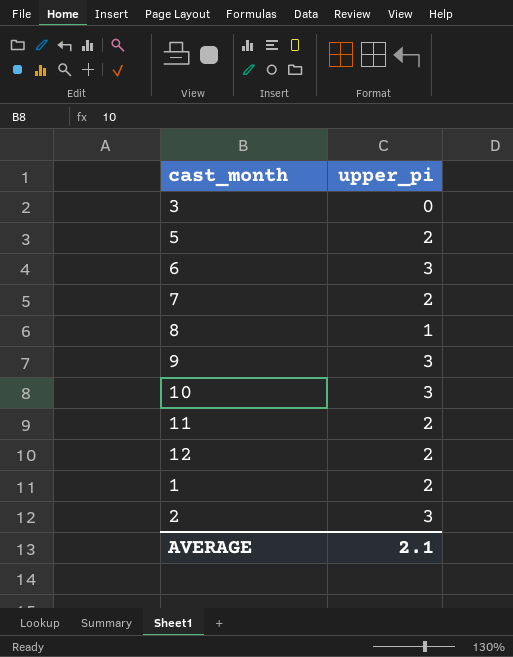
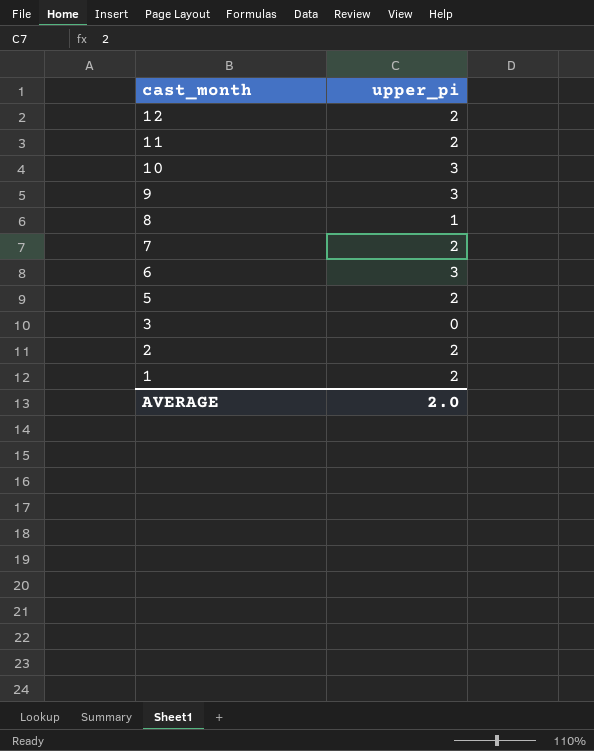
row order: none -> cast_month descending
2 | upper_pi: 3 -> 2
AVERAGE | upper_pi: 2.1 -> 2.0

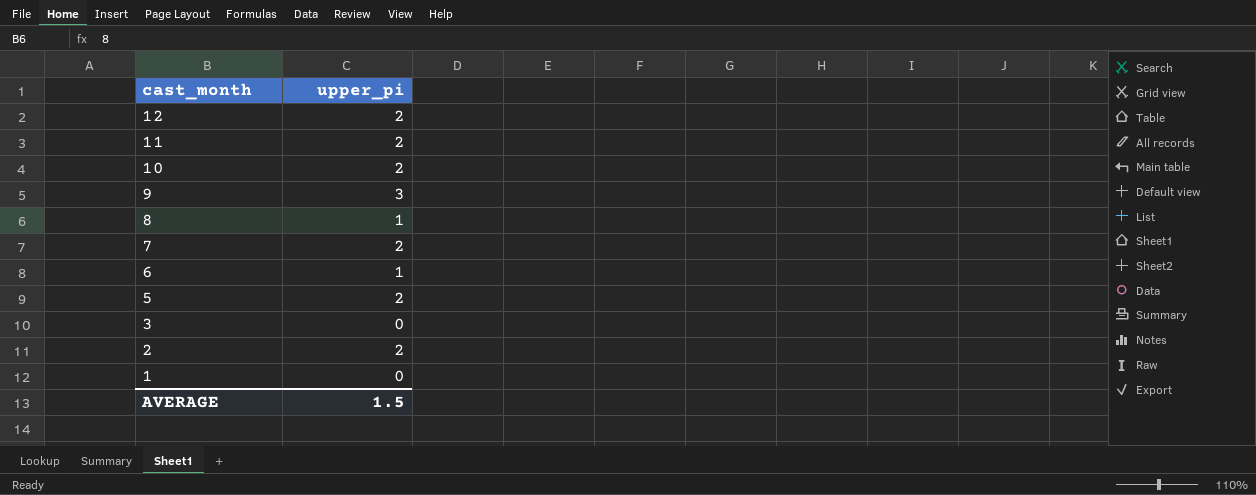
10 | upper_pi: 3 -> 2
6 | upper_pi: 3 -> 1
1 | upper_pi: 2 -> 0
AVERAGE | upper_pi: 2.0 -> 1.5

